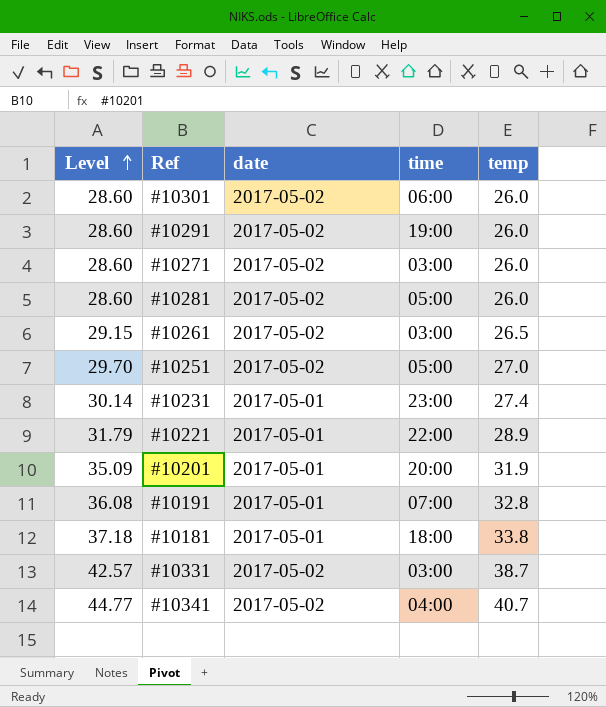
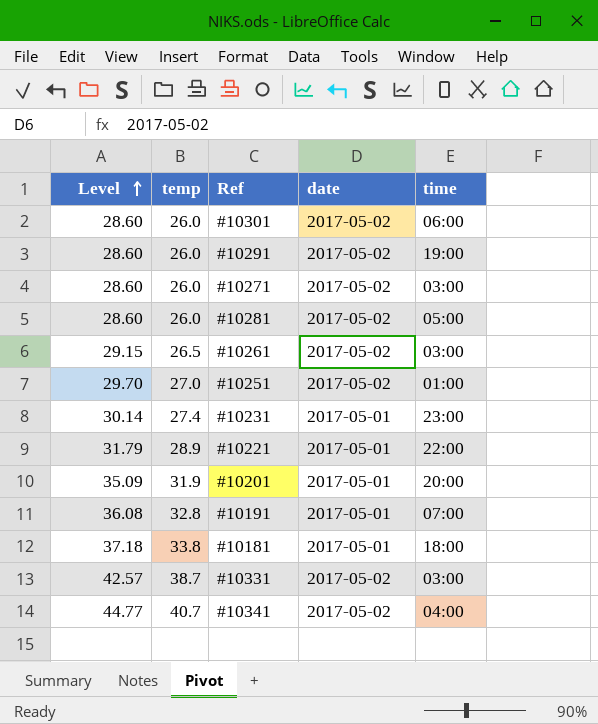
column temp | position: 5 -> 2
#10251 | time: 05:00 -> 01:00

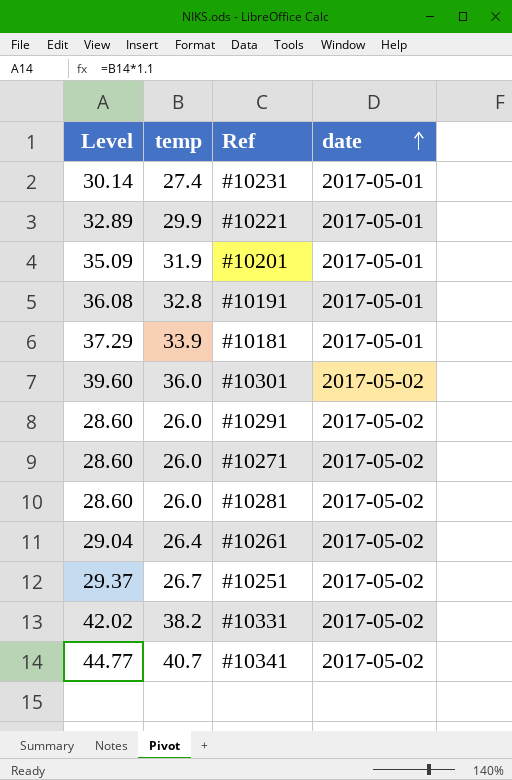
row order: Level ascending -> date ascending
column time | position: 5 -> none
#10221 | Level: 31.79 -> 32.89
#10221 | temp: 28.9 -> 29.9
#10181 | Level: 37.18 -> 37.29
#10181 | temp: 33.8 -> 33.9
#10301 | Level: 28.60 -> 39.60
#10301 | temp: 26.0 -> 36.0
#10261 | Level: 29.15 -> 29.04
#10261 | temp: 26.5 -> 26.4
#10251 | Level: 29.70 -> 29.37
#10251 | temp: 27.0 -> 26.7
#10331 | Level: 42.57 -> 42.02
#10331 | temp: 38.7 -> 38.2

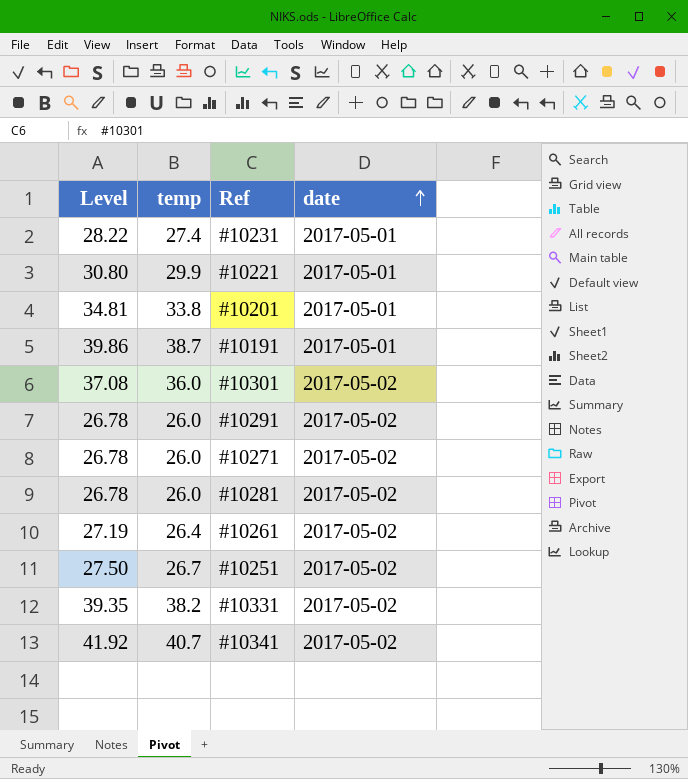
column Level | formula: [temp] * 1.1 -> [temp] * 1.03
row #10181: 37.29 | 33.9 | 2017-05-01 -> none
#10201 | temp: 31.9 -> 33.8
#10191 | temp: 32.8 -> 38.7

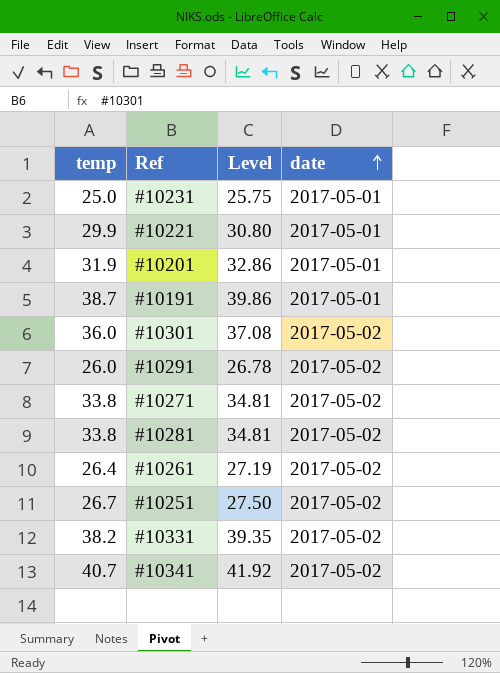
column Level | position: 1 -> 3
#10231 | temp: 27.4 -> 25.0
#10231 | Level: 28.22 -> 25.75
#10201 | temp: 33.8 -> 31.9
#10201 | Level: 34.81 -> 32.86
#10271 | temp: 26.0 -> 33.8
#10271 | Level: 26.78 -> 34.81
#10281 | temp: 26.0 -> 33.8
#10281 | Level: 26.78 -> 34.81

